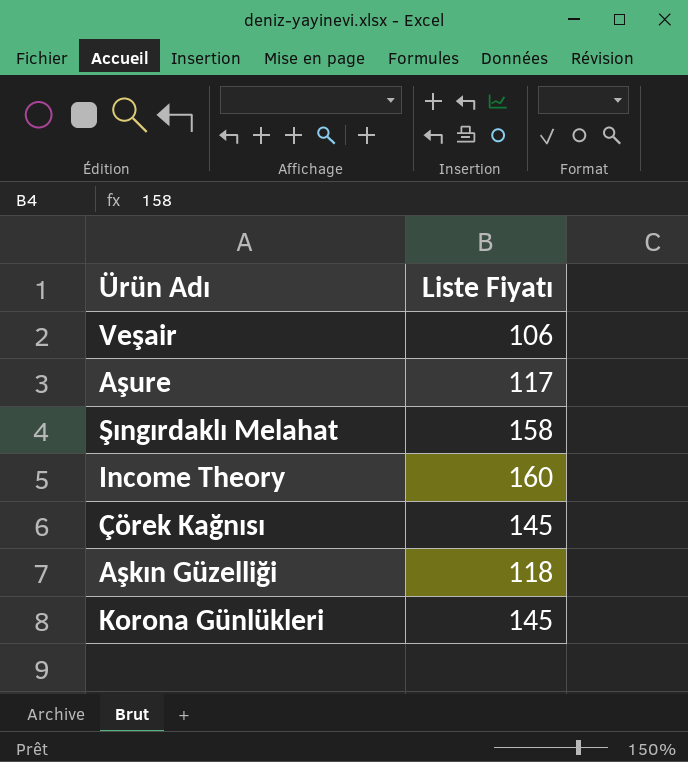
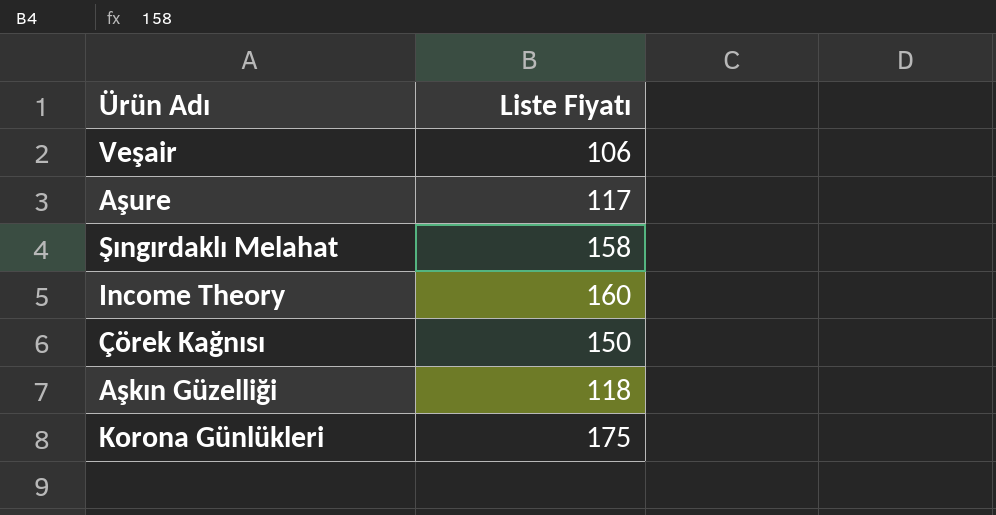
Çörek Kağnısı | Liste Fiyatı: 145 -> 150
Korona Günlükleri | Liste Fiyatı: 145 -> 175

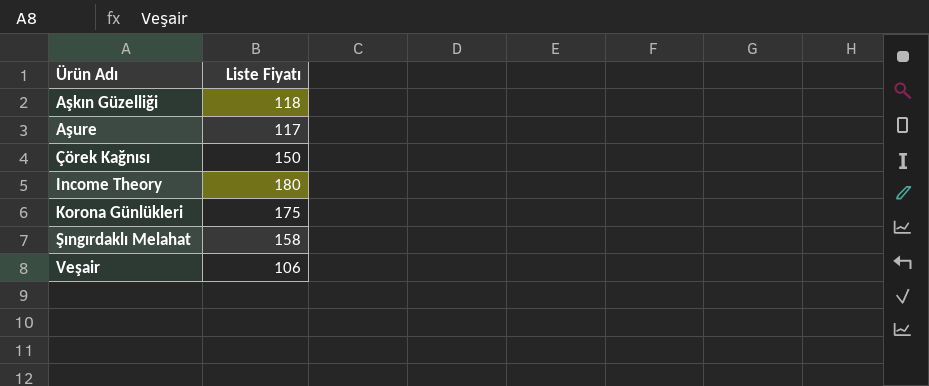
row order: none -> Ürün Adı ascending
Income Theory | Liste Fiyatı: 160 -> 180

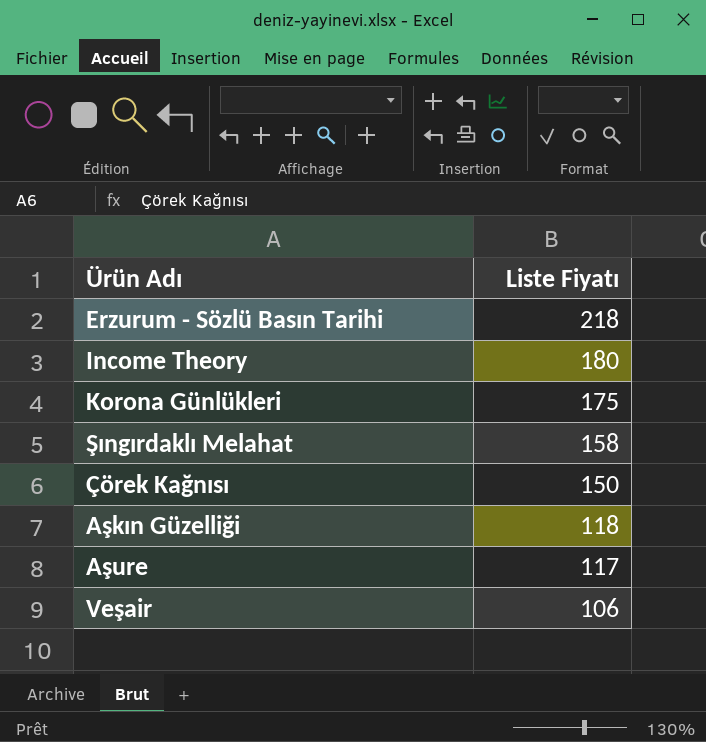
row order: Ürün Adı ascending -> Liste Fiyatı descending
row Erzurum - Sözlü Basın Tarihi: none -> 218

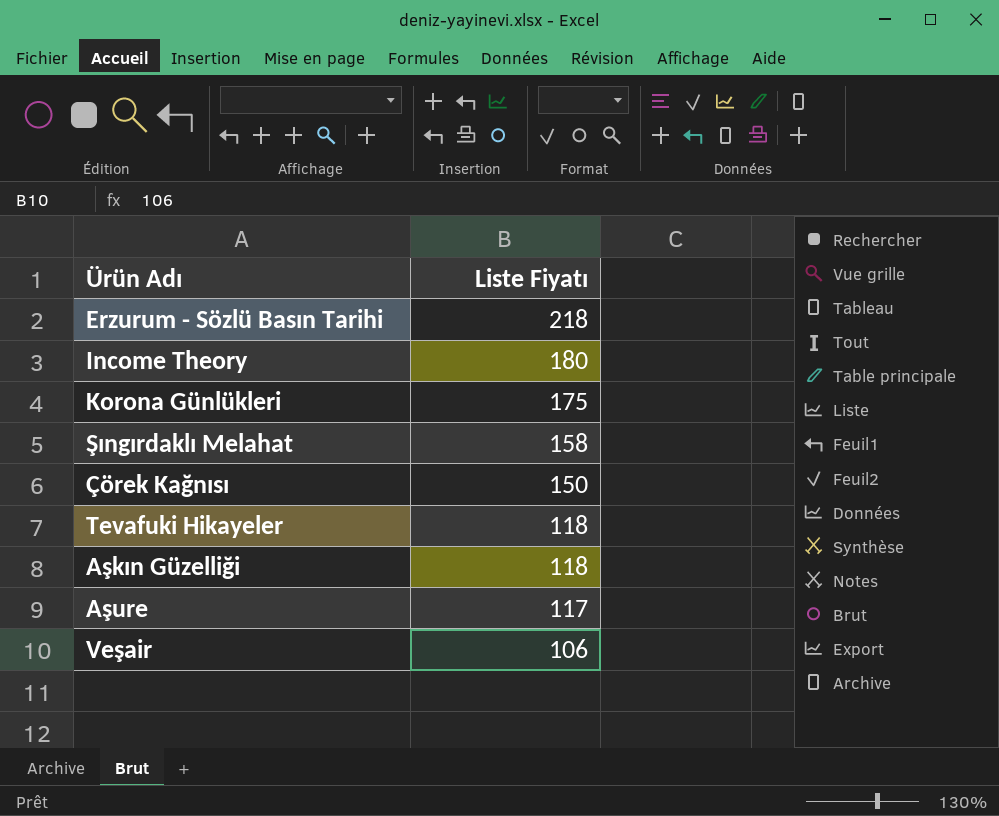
row Tevafuki Hikayeler: none -> 118

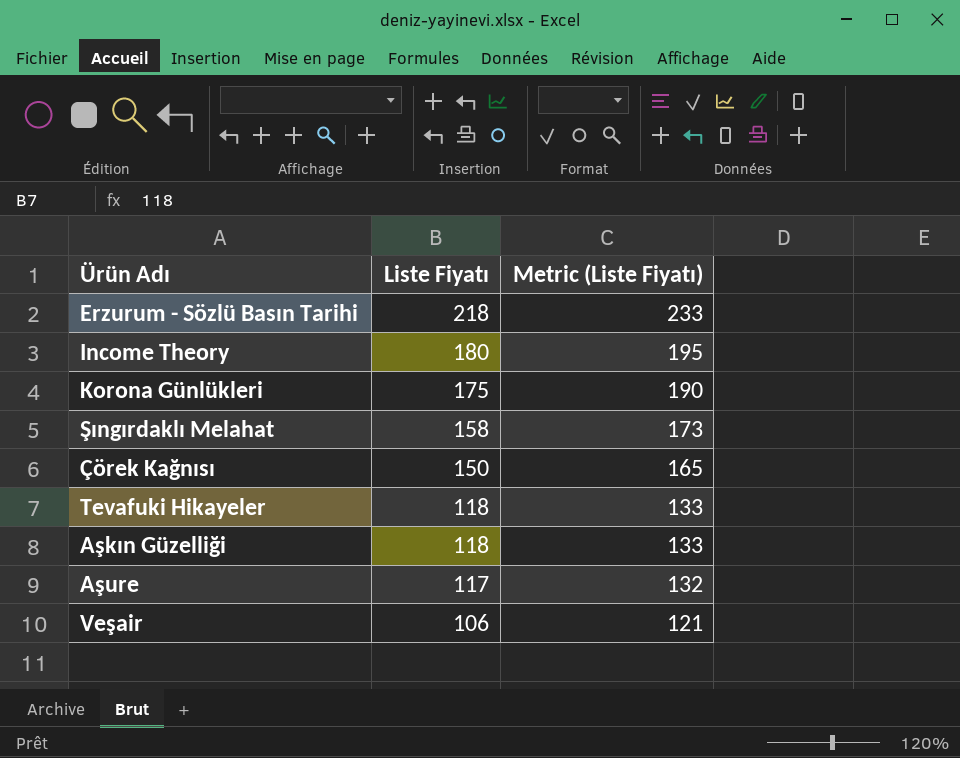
column Metric (Liste Fiyatı) | formula: none -> [Liste Fiyatı] + 15

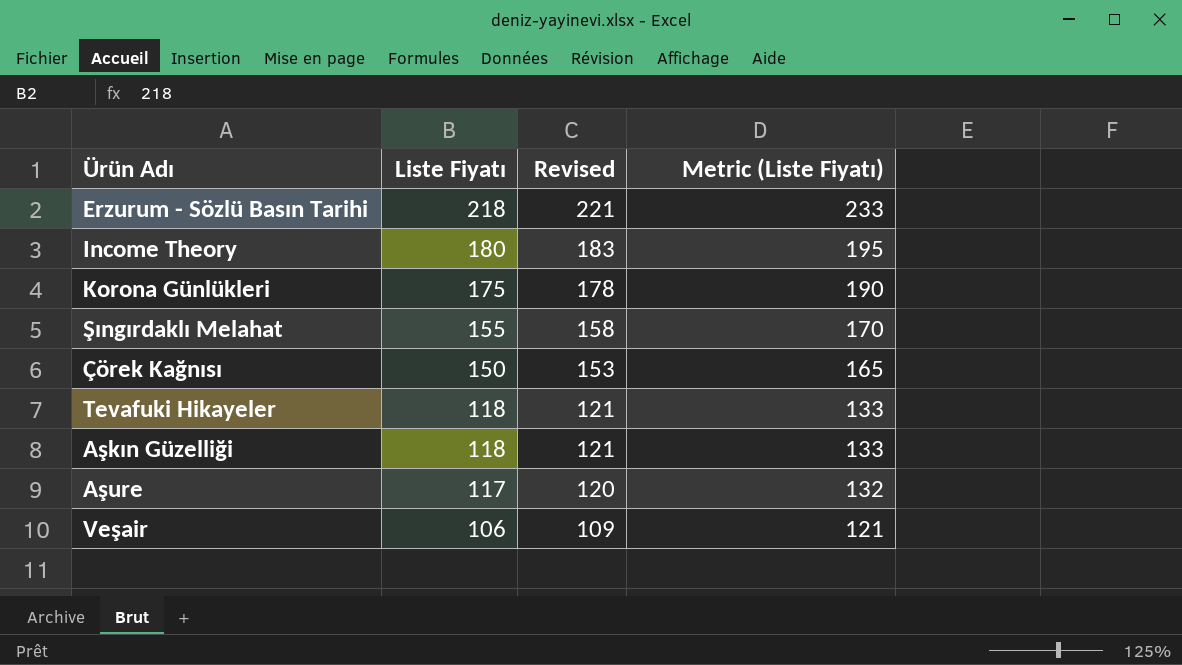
column Revised | formula: none -> [Liste Fiyatı] + 3
Şıngırdaklı Melahat | Liste Fiyatı: 158 -> 155
Şıngırdaklı Melahat | Metric (Liste Fiyatı): 173 -> 170

